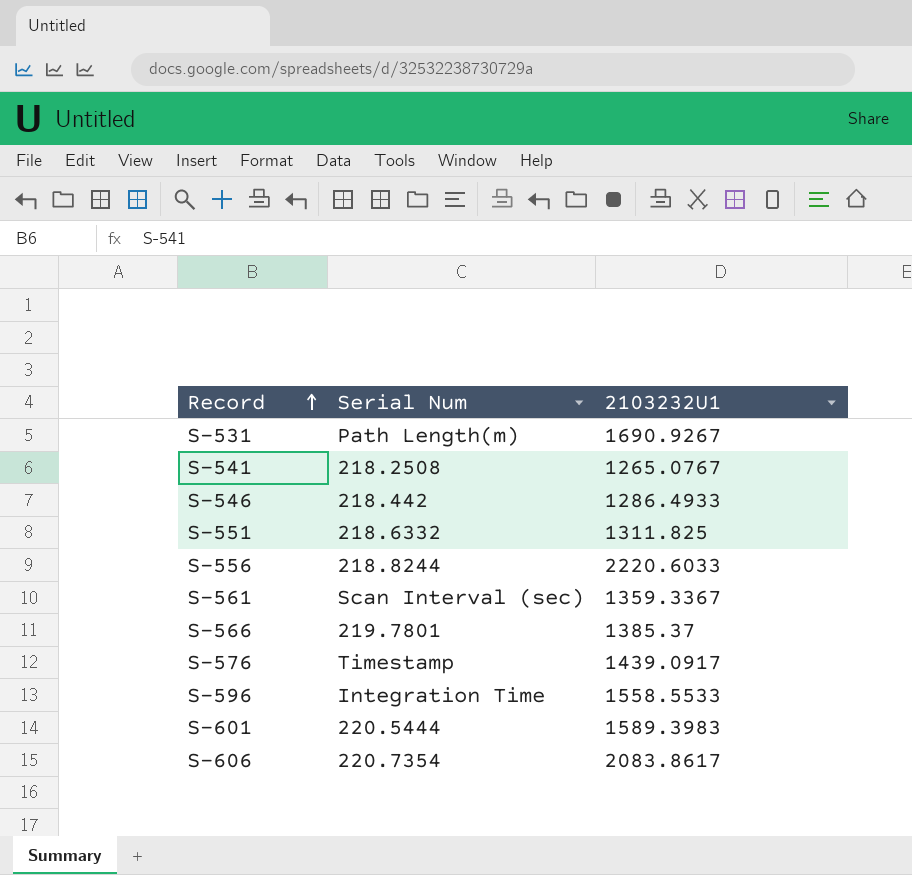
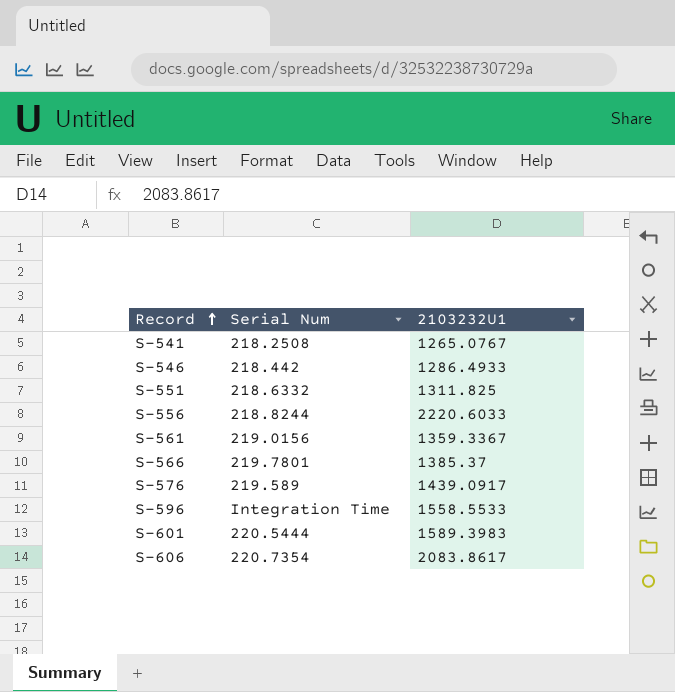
row S-531: Path Length(m) | 1690.9267 -> none
S-561 | Serial Num: Scan Interval (sec) -> 219.0156
S-576 | Serial Num: Timestamp -> 219.589

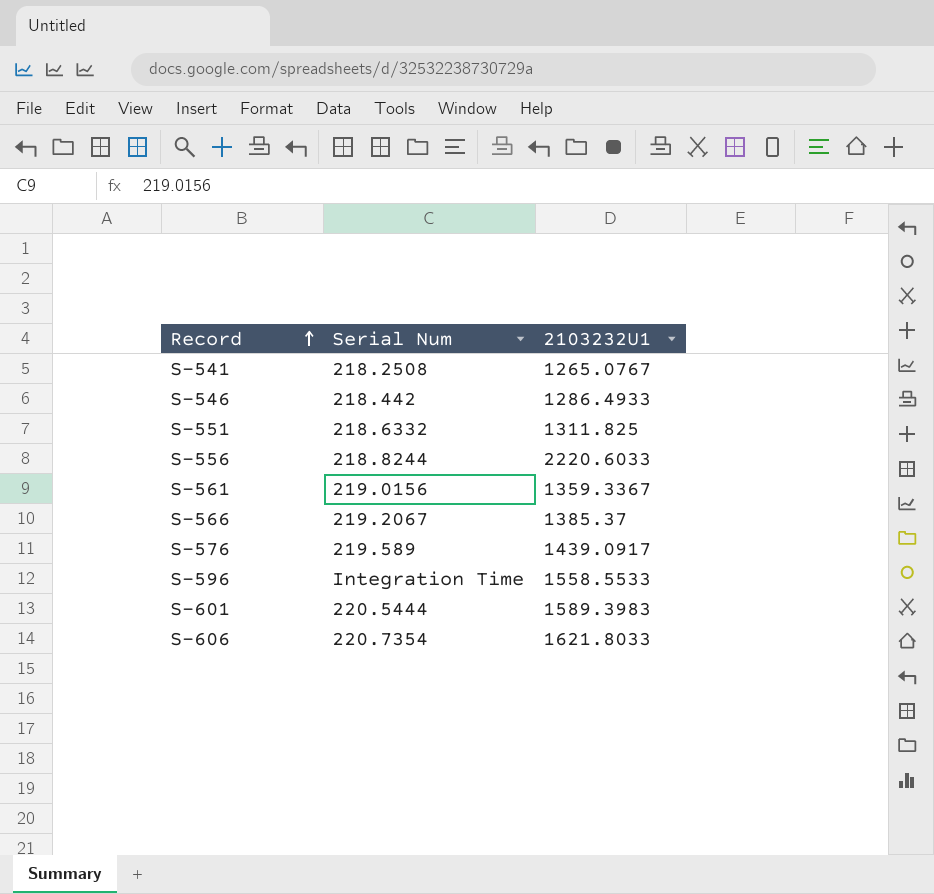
S-566 | Serial Num: 219.7801 -> 219.2067
S-606 | 2103232U1: 2083.8617 -> 1621.8033

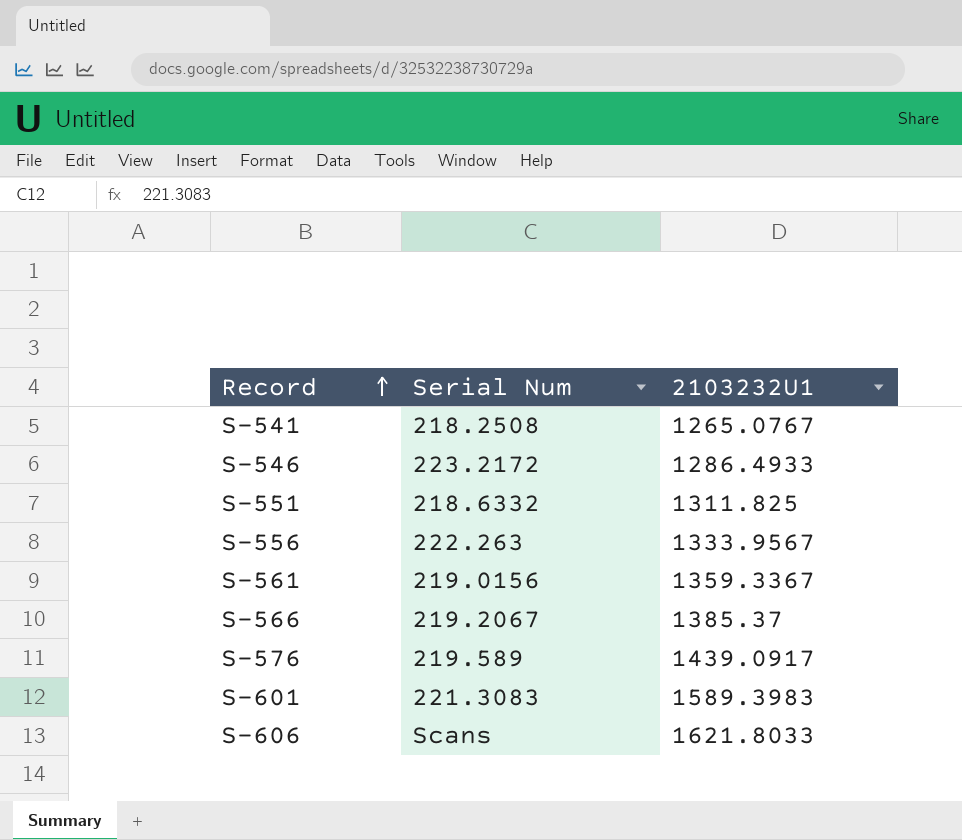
row S-596: Integration Time | 1558.5533 -> none
S-546 | Serial Num: 218.442 -> 223.2172
S-556 | Serial Num: 218.8244 -> 222.263
S-556 | 2103232U1: 2220.6033 -> 1333.9567
S-601 | Serial Num: 220.5444 -> 221.3083
S-606 | Serial Num: 220.7354 -> Scans

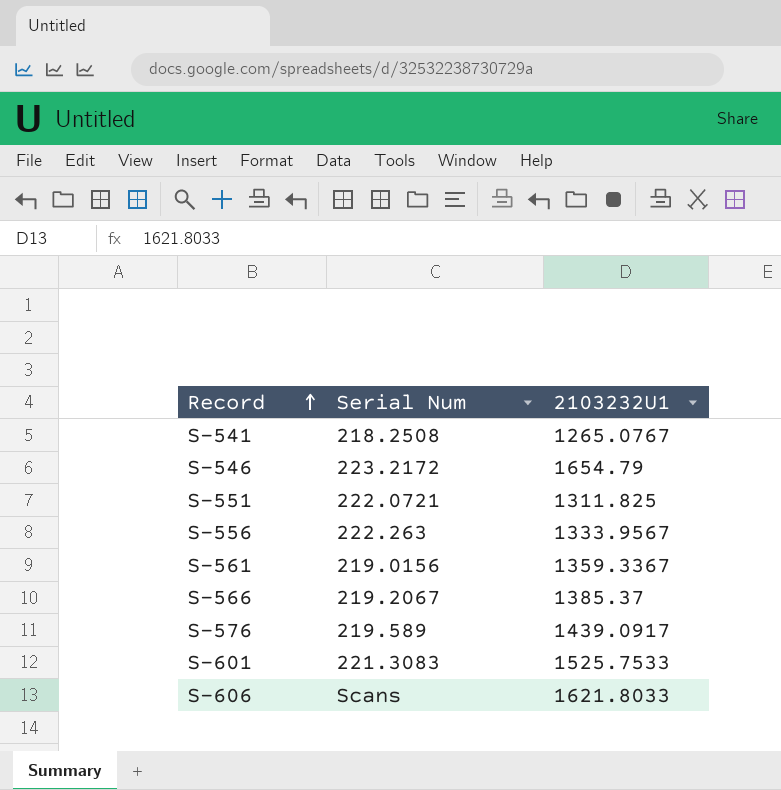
S-546 | 2103232U1: 1286.4933 -> 1654.79
S-551 | Serial Num: 218.6332 -> 222.0721
S-601 | 2103232U1: 1589.3983 -> 1525.7533

